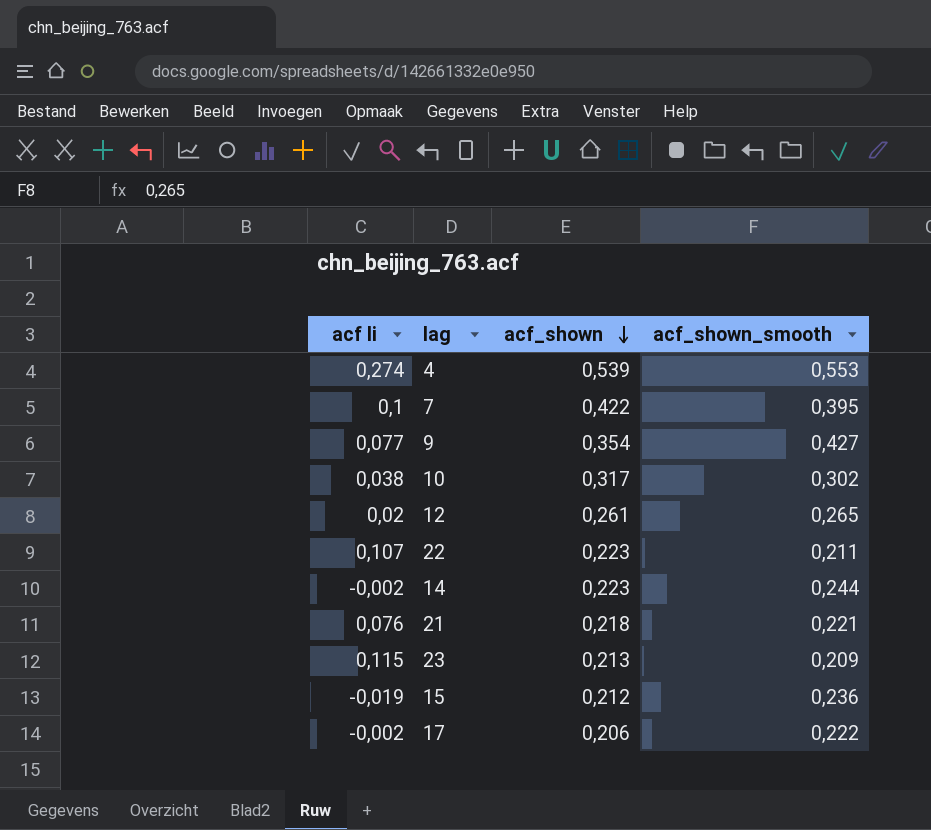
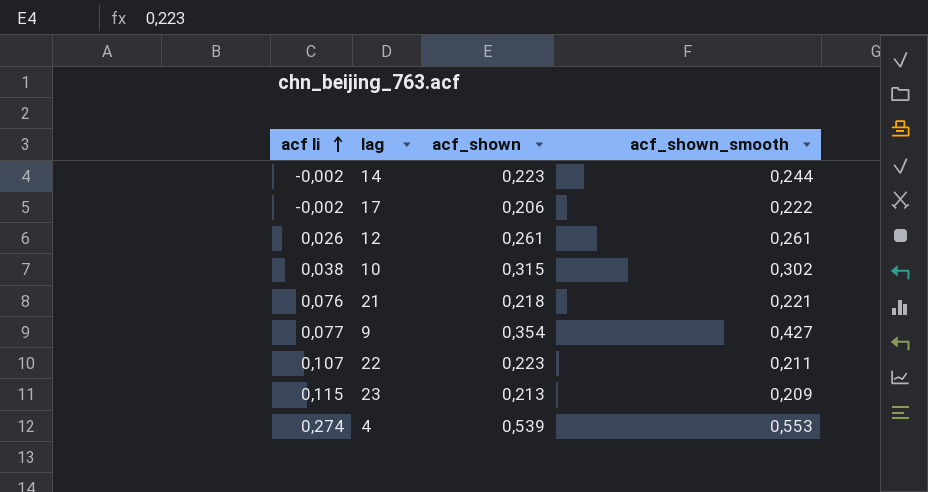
row order: acf_shown descending -> acf li ascending
row 7: 0,1 | 0,422 | 0,395 -> none
row 15: -0,019 | 0,212 | 0,236 -> none
12 | acf li: 0,02 -> 0,026
12 | acf_shown_smooth: 0,265 -> 0,261
10 | acf_shown: 0,317 -> 0,315

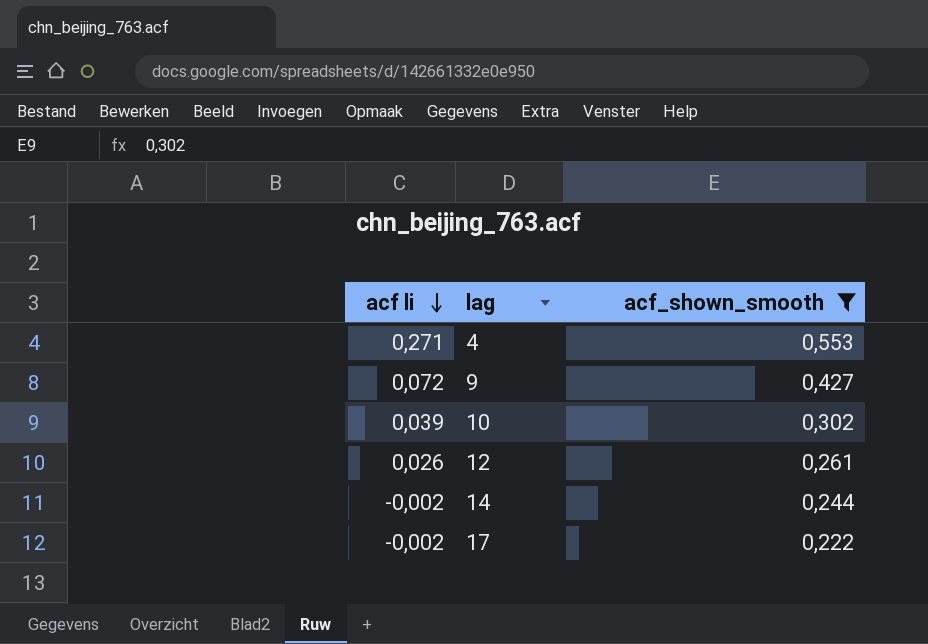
filter: none -> acf_shown_smooth >= 0,222
row order: acf li ascending -> acf li descending
column acf_shown | position: 3 -> none
4 | acf li: 0,274 -> 0,271
9 | acf li: 0,077 -> 0,072
10 | acf li: 0,038 -> 0,039

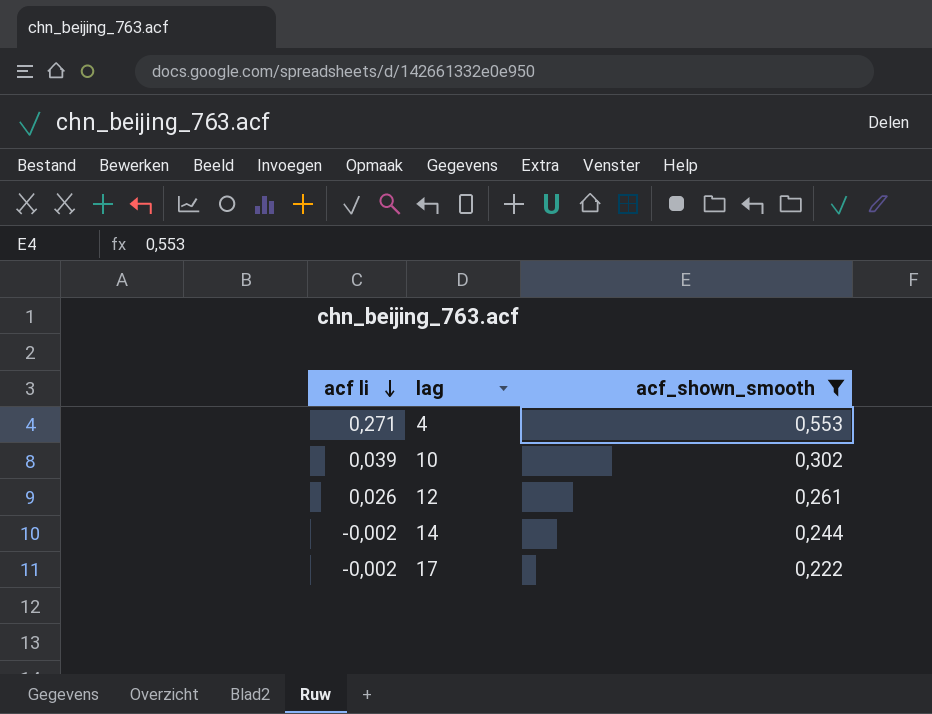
row 9: 0,072 | 0,427 -> none

